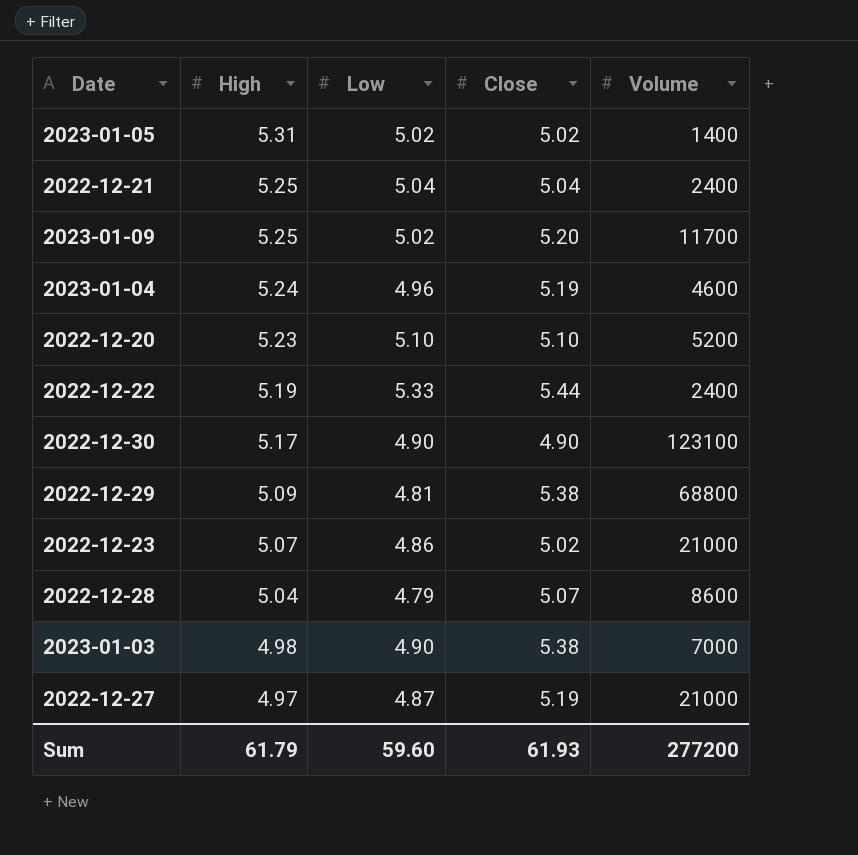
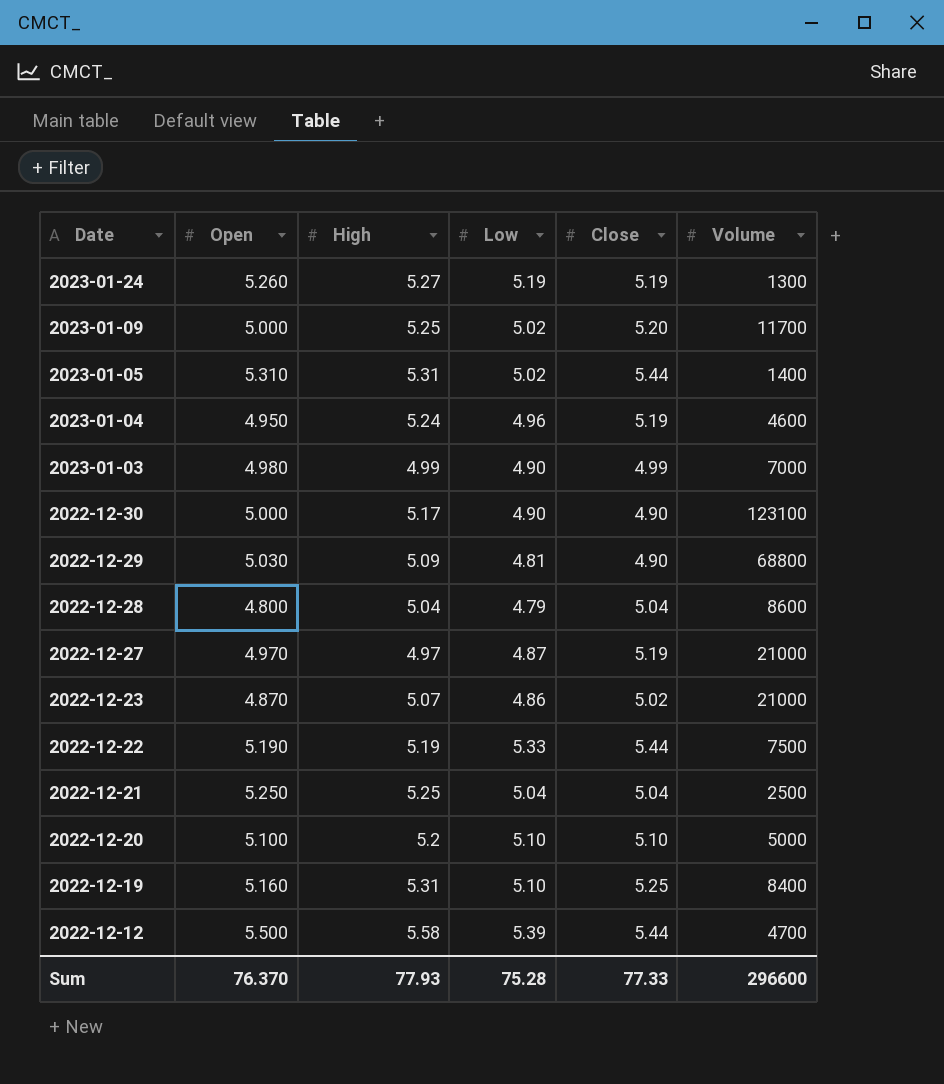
row order: High descending -> Date descending
column Open | position: none -> 2
row 2023-01-24: none -> 5.260 | 5.27 | 5.19 | 5.19 | 1300
2023-01-05 | Close: 5.02 -> 5.44
2023-01-03 | High: 4.98 -> 4.99
2023-01-03 | Close: 5.38 -> 4.99
2022-12-29 | Close: 5.38 -> 4.90
2022-12-28 | Close: 5.07 -> 5.04
2022-12-22 | Volume: 2400 -> 7500
2022-12-21 | Volume: 2400 -> 2500
2022-12-20 | High: 5.23 -> 5.2
2022-12-20 | Volume: 5200 -> 5000
row 2022-12-19: none -> 5.160 | 5.31 | 5.10 | 5.25 | 8400
row 2022-12-12: none -> 5.500 | 5.58 | 5.39 | 5.44 | 4700
Sum | High: 61.79 -> 77.93
Sum | Low: 59.60 -> 75.28
Sum | Close: 61.93 -> 77.33
Sum | Volume: 277200 -> 296600

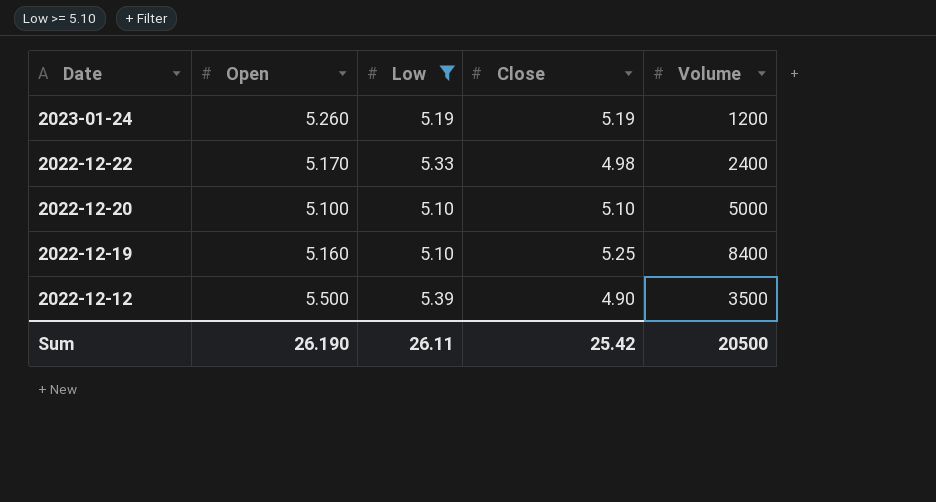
filter: none -> Low >= 5.10
column High | position: 3 -> none
2023-01-24 | Volume: 1300 -> 1200
2022-12-22 | Open: 5.190 -> 5.170
2022-12-22 | Close: 5.44 -> 4.98
2022-12-22 | Volume: 7500 -> 2400
2022-12-12 | Close: 5.44 -> 4.90
2022-12-12 | Volume: 4700 -> 3500
Sum | Open: 76.370 -> 26.190
Sum | Low: 75.28 -> 26.11
Sum | Close: 77.33 -> 25.42
Sum | Volume: 296600 -> 20500

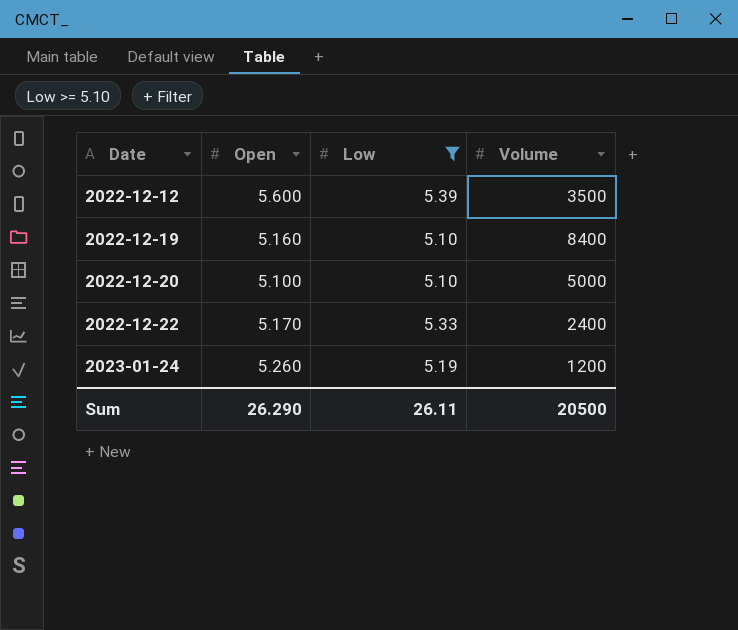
row order: Date descending -> Date ascending
column Close | position: 4 -> none
2022-12-12 | Open: 5.500 -> 5.600
Sum | Open: 26.190 -> 26.290

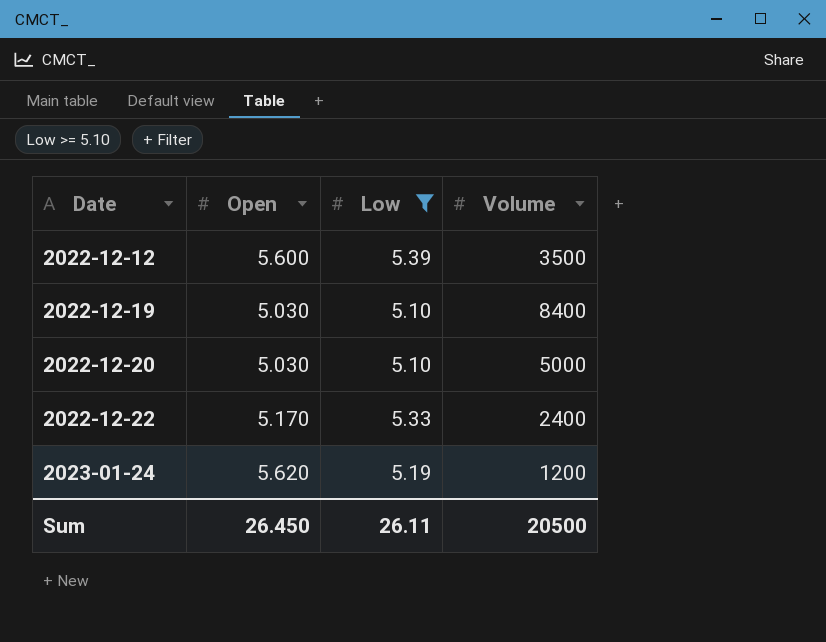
2022-12-19 | Open: 5.160 -> 5.030
2022-12-20 | Open: 5.100 -> 5.030
2023-01-24 | Open: 5.260 -> 5.620
Sum | Open: 26.290 -> 26.450

